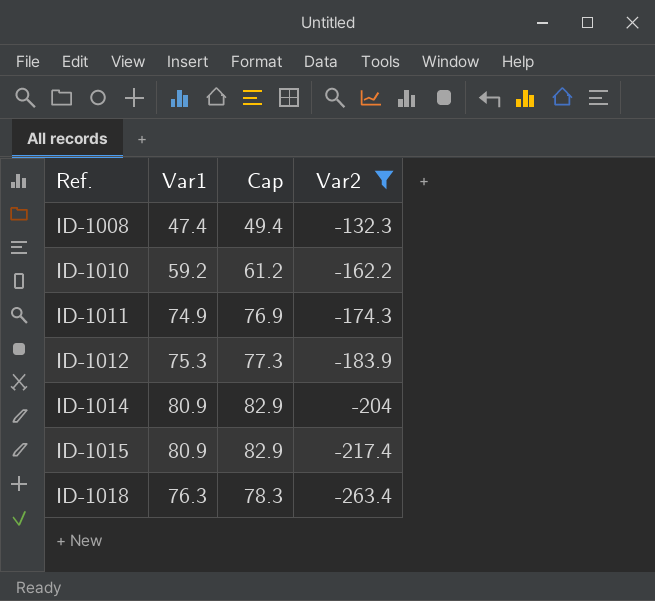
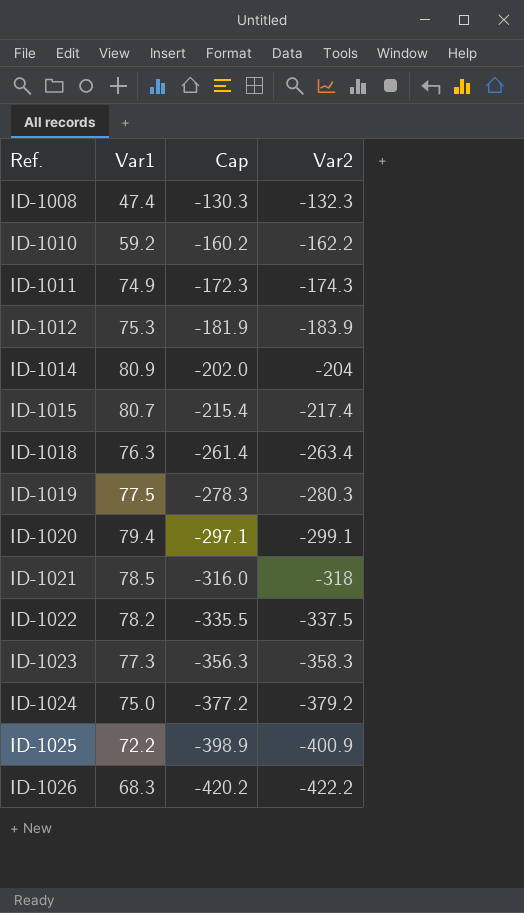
filter: Var2 >= -263.4 -> none
column Cap | formula: [Var1] + 2 -> [Var2] + 2
ID-1015 | Var1: 80.9 -> 80.7

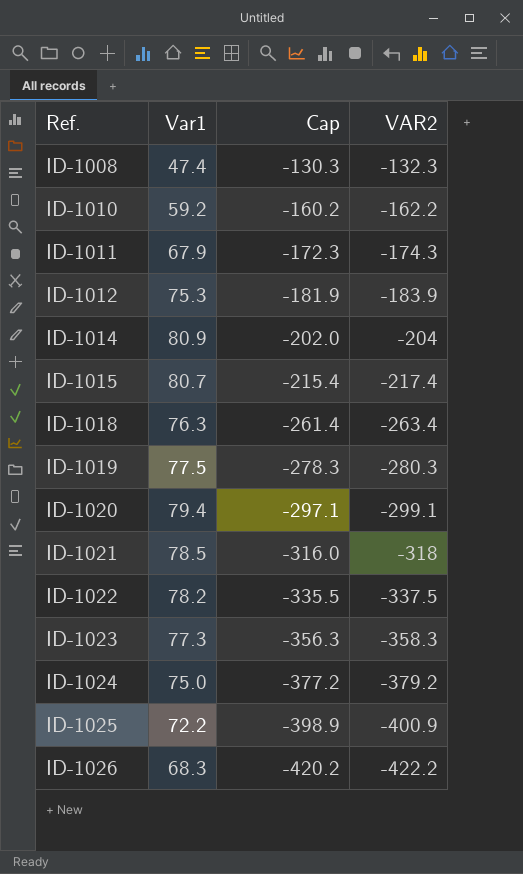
column name: Var2 -> VAR2
ID-1011 | Var1: 74.9 -> 67.9

